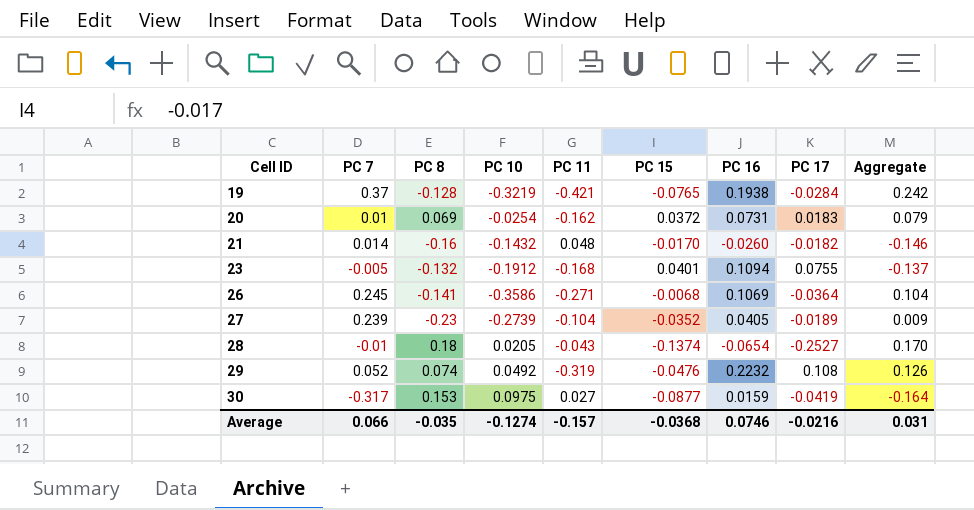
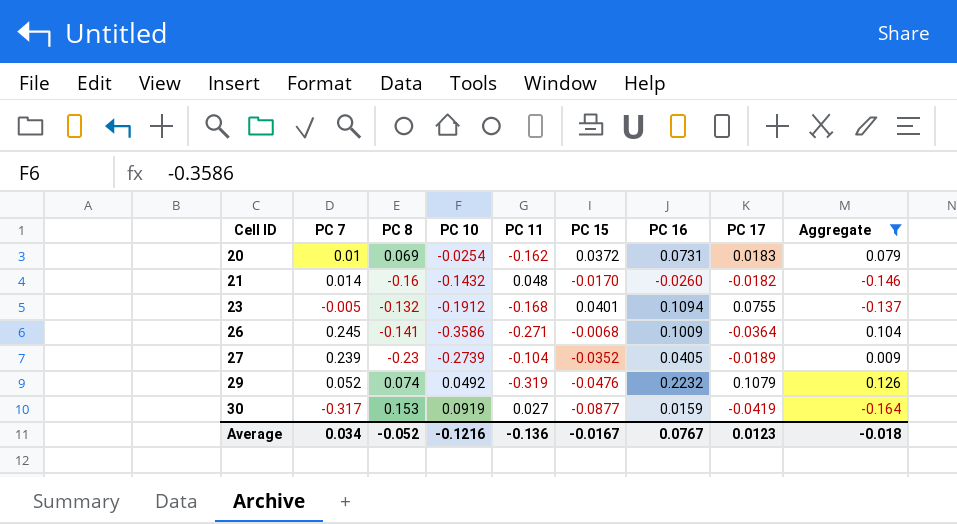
filter: none -> Aggregate <= 0.126
26 | PC 16: 0.1069 -> 0.1009
29 | PC 17: 0.108 -> 0.1079
30 | PC 10: 0.0975 -> 0.0919
Average | PC 7: 0.066 -> 0.034
Average | PC 8: -0.035 -> -0.052
Average | PC 10: -0.1274 -> -0.1216
Average | PC 11: -0.157 -> -0.136
Average | PC 15: -0.0368 -> -0.0167
Average | PC 16: 0.0746 -> 0.0767
Average | PC 17: -0.0216 -> 0.0123
Average | Aggregate: 0.031 -> -0.018

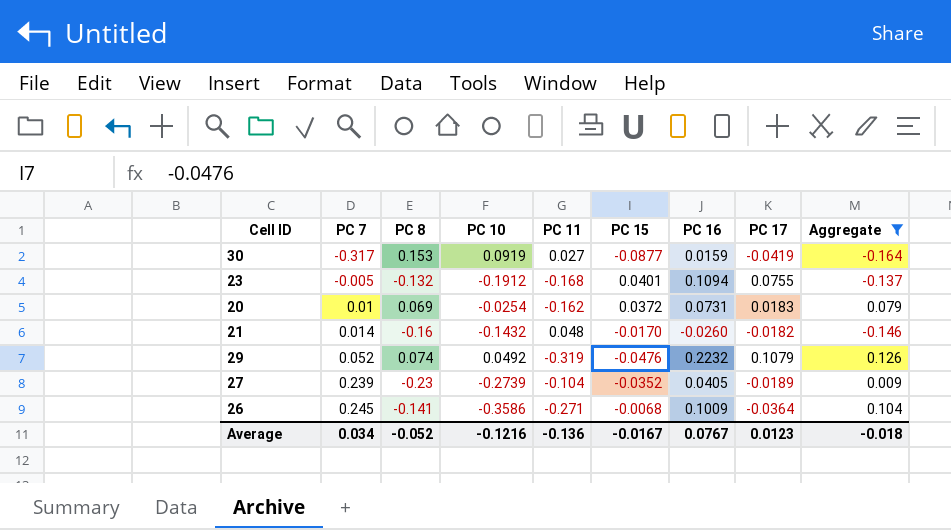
row order: Cell ID ascending -> PC 7 ascending

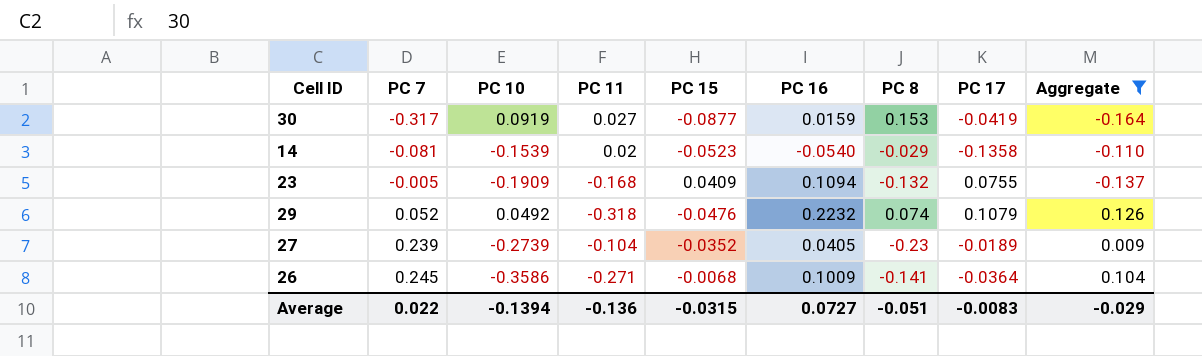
column PC 8 | position: 3 -> 7
row 20: 0.01 | 0.069 | -0.0254 | -0.162 | 0.0372 | 0.0731 | 0.0183 | 0.079 -> none
row 21: 0.014 | -0.16 | -0.1432 | 0.048 | -0.0170 | -0.0260 | -0.0182 | -0.146 -> none
row 14: none -> -0.081 | -0.1539 | 0.02 | -0.0523 | -0.0540 | -0.029 | -0.1358 | -0.110
23 | PC 10: -0.1912 -> -0.1909
23 | PC 15: 0.0401 -> 0.0409
29 | PC 11: -0.319 -> -0.318
Average | PC 7: 0.034 -> 0.022
Average | PC 10: -0.1216 -> -0.1394
Average | PC 15: -0.0167 -> -0.0315
Average | PC 16: 0.0767 -> 0.0727
Average | PC 8: -0.052 -> -0.051
Average | PC 17: 0.0123 -> -0.0083
Average | Aggregate: -0.018 -> -0.029

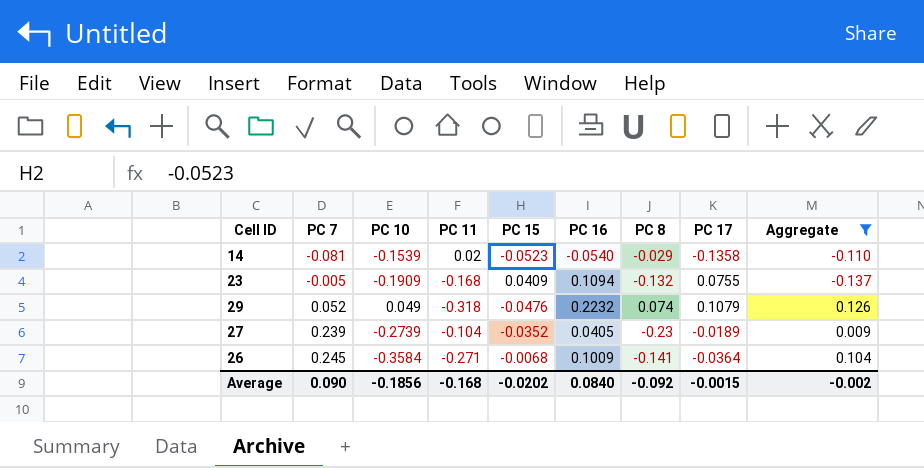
row 30: -0.317 | 0.0919 | 0.027 | -0.0877 | 0.0159 | 0.153 | -0.0419 | -0.164 -> none
29 | PC 10: 0.0492 -> 0.049
26 | PC 10: -0.3586 -> -0.3584
Average | PC 7: 0.022 -> 0.090
Average | PC 10: -0.1394 -> -0.1856
Average | PC 11: -0.136 -> -0.168
Average | PC 15: -0.0315 -> -0.0202
Average | PC 16: 0.0727 -> 0.0840
Average | PC 8: -0.051 -> -0.092
Average | PC 17: -0.0083 -> -0.0015
Average | Aggregate: -0.029 -> -0.002

